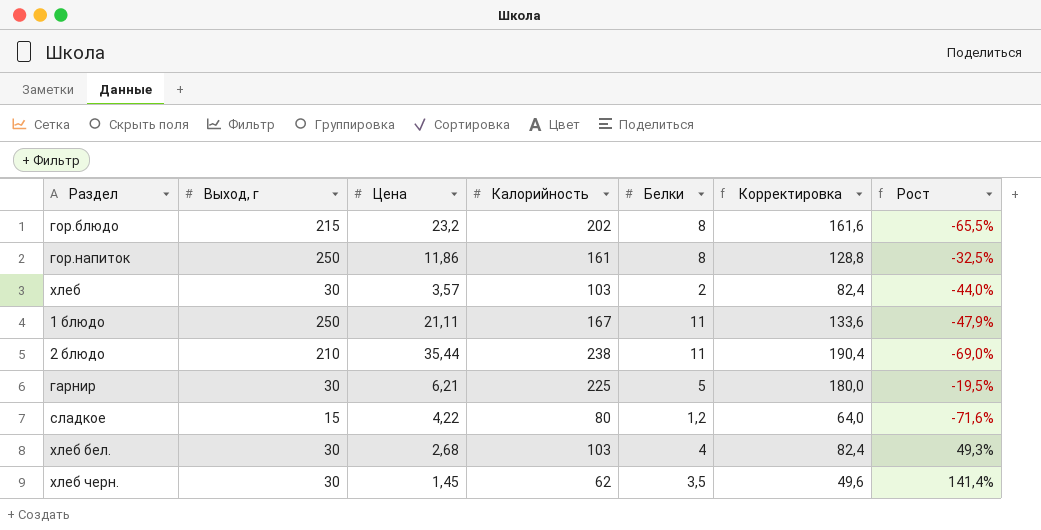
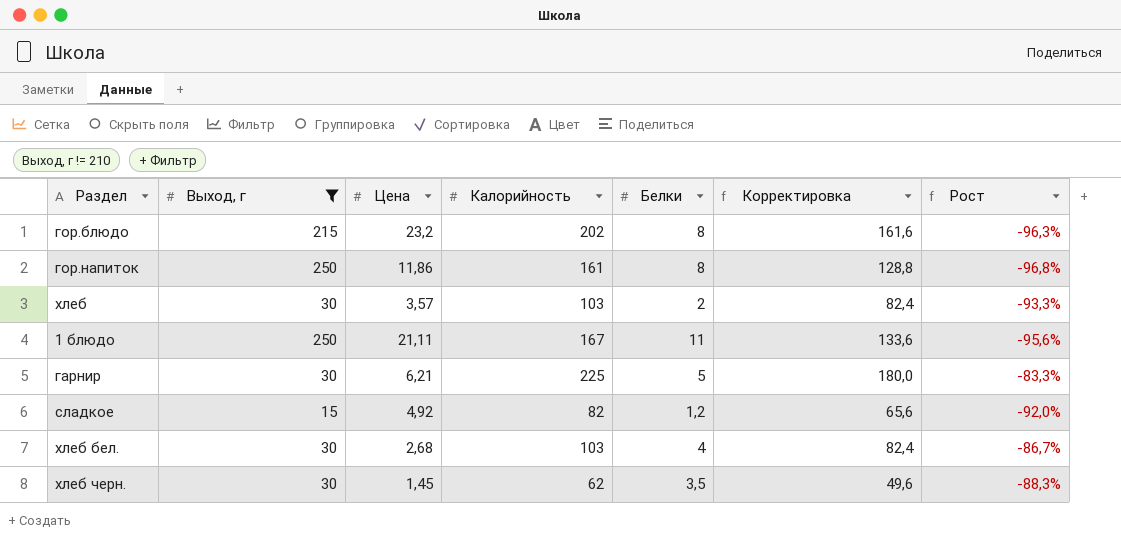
filter: none -> Выход, г != 210
column Рост | formula: ([Белки] - [Цена]) / [Цена] -> ([Белки] - [Выход, г]) / [Выход, г]
сладкое | Цена: 4,22 -> 4,92
сладкое | Калорийность: 80 -> 82
сладкое | Корректировка: 64,0 -> 65,6

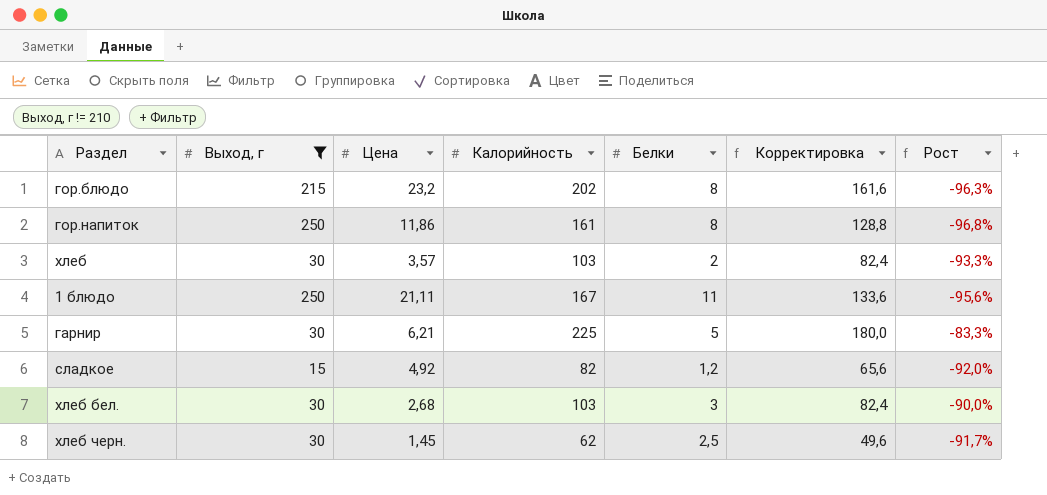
хлеб бел. | Белки: 4 -> 3
хлеб бел. | Рост: -86,7% -> -90,0%
хлеб черн. | Белки: 3,5 -> 2,5
хлеб черн. | Рост: -88,3% -> -91,7%

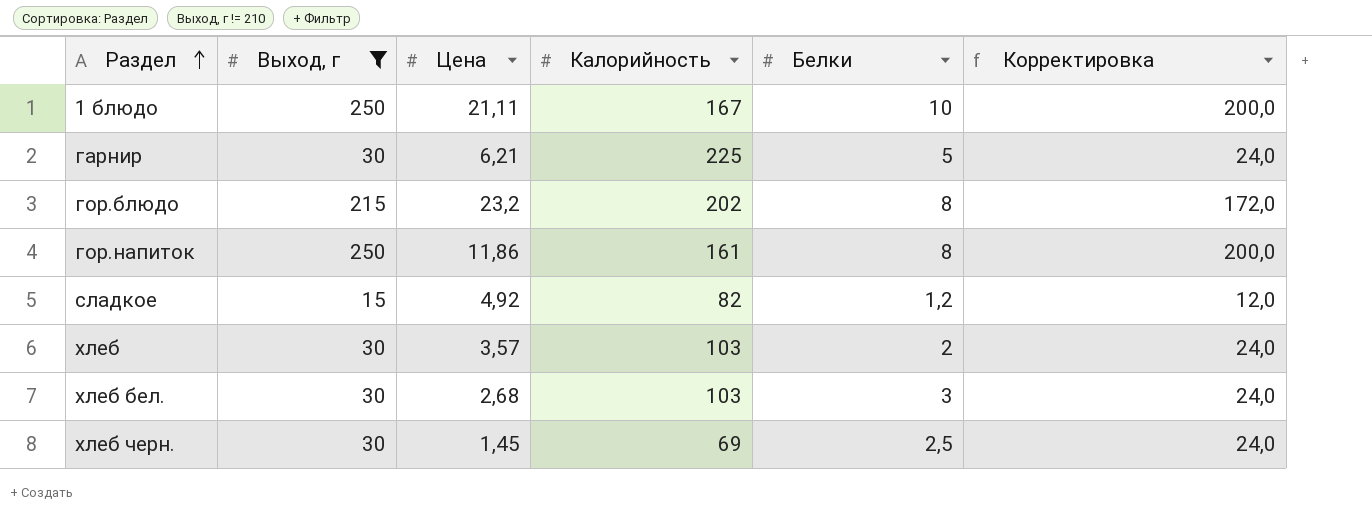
row order: none -> Раздел ascending
column Рост | formula: ([Белки] - [Выход, г]) / [Выход, г] -> none
column Корректировка | formula: [Калорийность] * 0,8 -> [Выход, г] * 0,8
1 блюдо | Белки: 11 -> 10
хлеб черн. | Калорийность: 62 -> 69

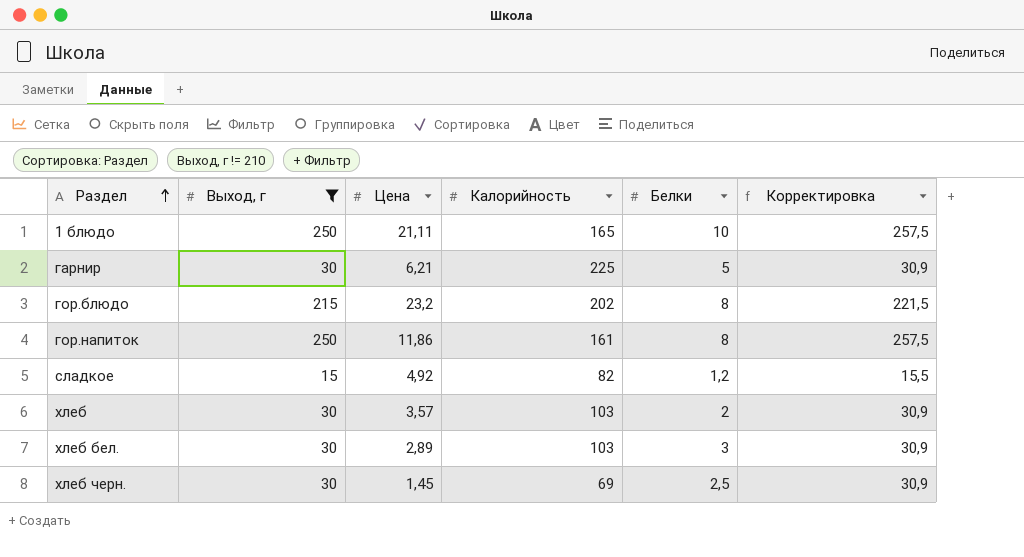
column Корректировка | formula: [Выход, г] * 0,8 -> [Выход, г] * 1,03
1 блюдо | Калорийность: 167 -> 165
хлеб бел. | Цена: 2,68 -> 2,89

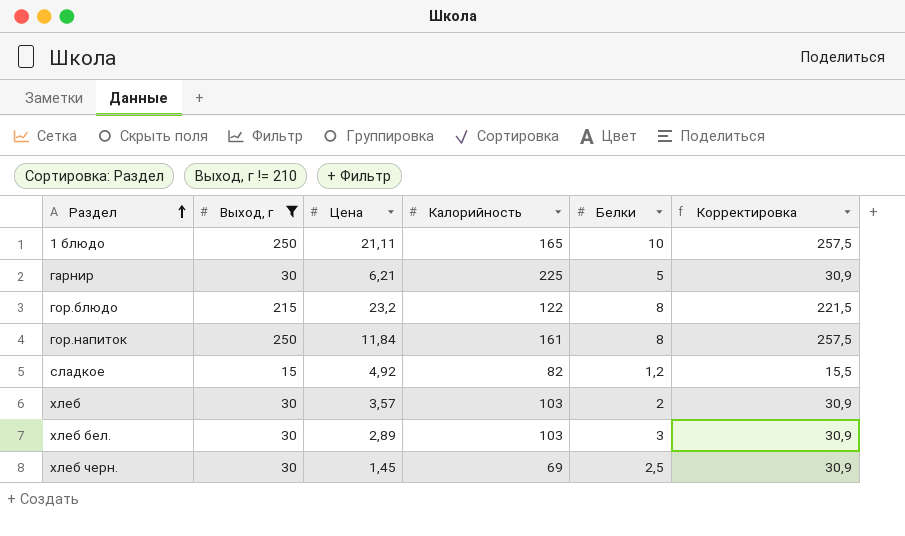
гор.блюдо | Калорийность: 202 -> 122
гор.напиток | Цена: 11,86 -> 11,84

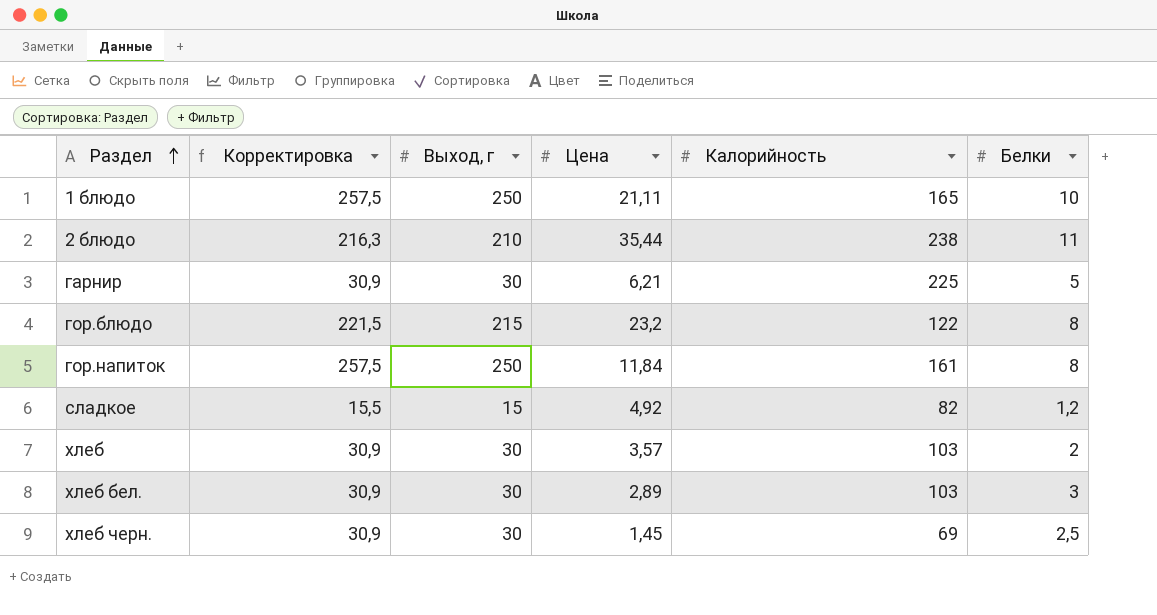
filter: Выход, г != 210 -> none
column Корректировка | position: 6 -> 2

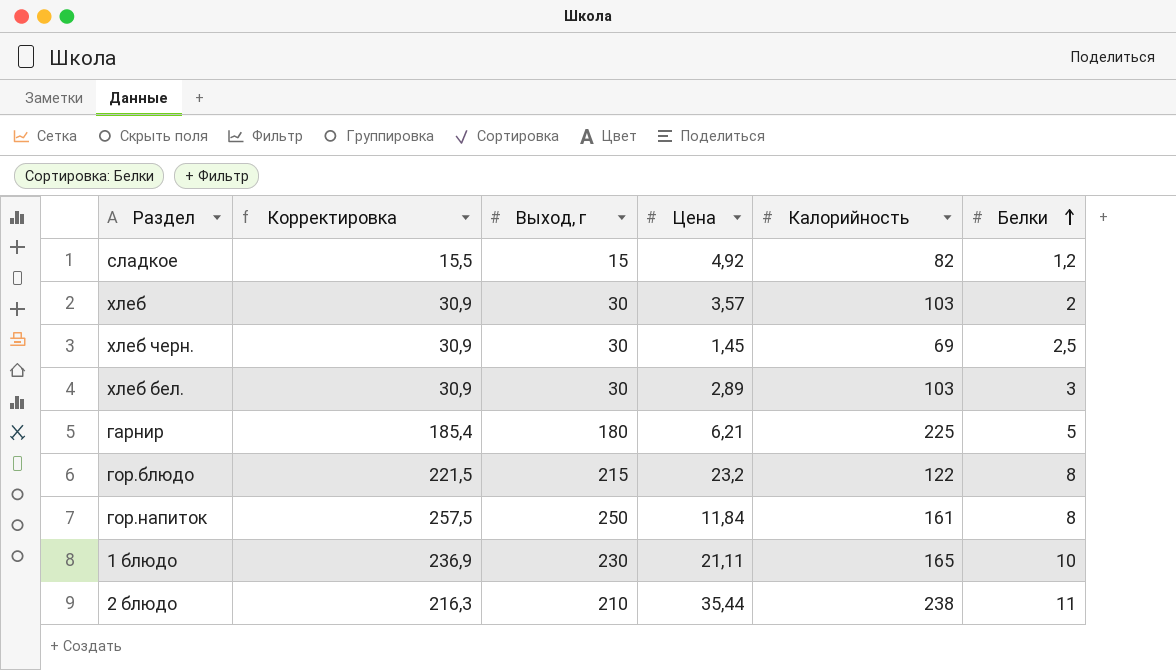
row order: Раздел ascending -> Белки ascending
гарнир | Корректировка: 30,9 -> 185,4
гарнир | Выход, г: 30 -> 180
1 блюдо | Корректировка: 257,5 -> 236,9
1 блюдо | Выход, г: 250 -> 230

